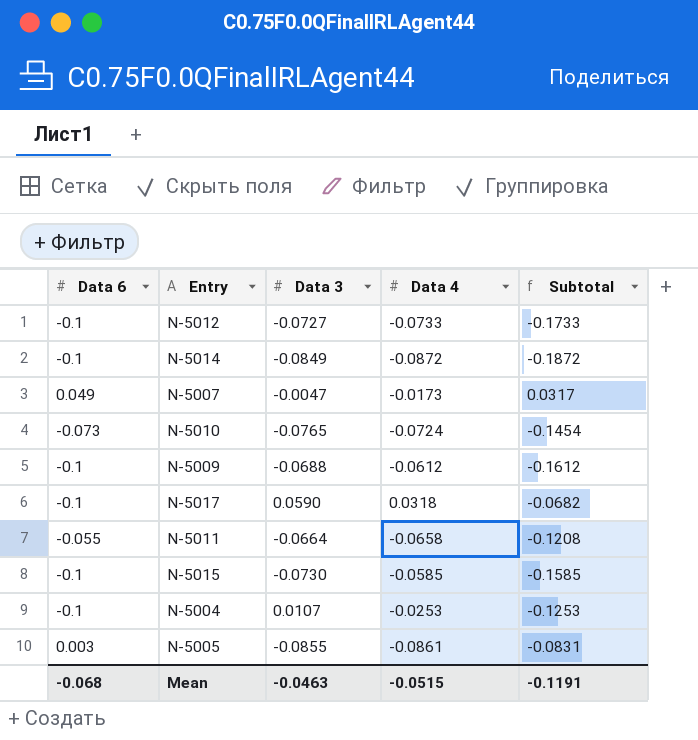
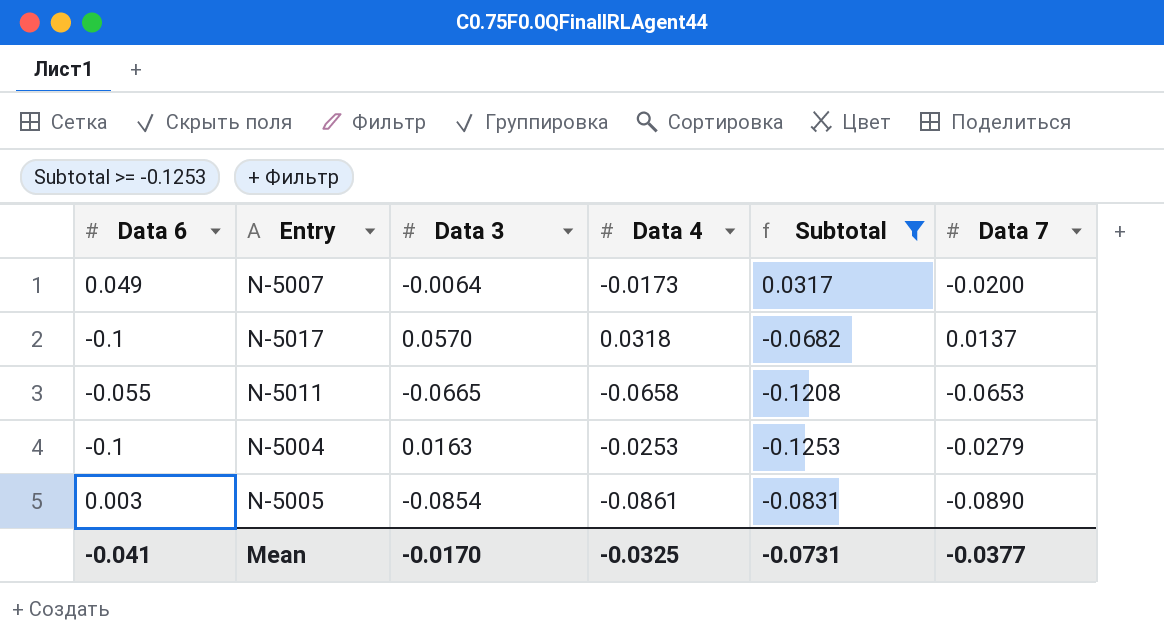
filter: none -> Subtotal >= -0.1253
column Data 7 | position: none -> 6
N-5007 | Data 3: -0.0047 -> -0.0064
N-5017 | Data 3: 0.0590 -> 0.0570
N-5011 | Data 3: -0.0664 -> -0.0665
N-5004 | Data 3: 0.0107 -> 0.0163
N-5005 | Data 3: -0.0855 -> -0.0854
Mean | Data 6: -0.068 -> -0.041
Mean | Data 3: -0.0463 -> -0.0170
Mean | Data 4: -0.0515 -> -0.0325
Mean | Subtotal: -0.1191 -> -0.0731

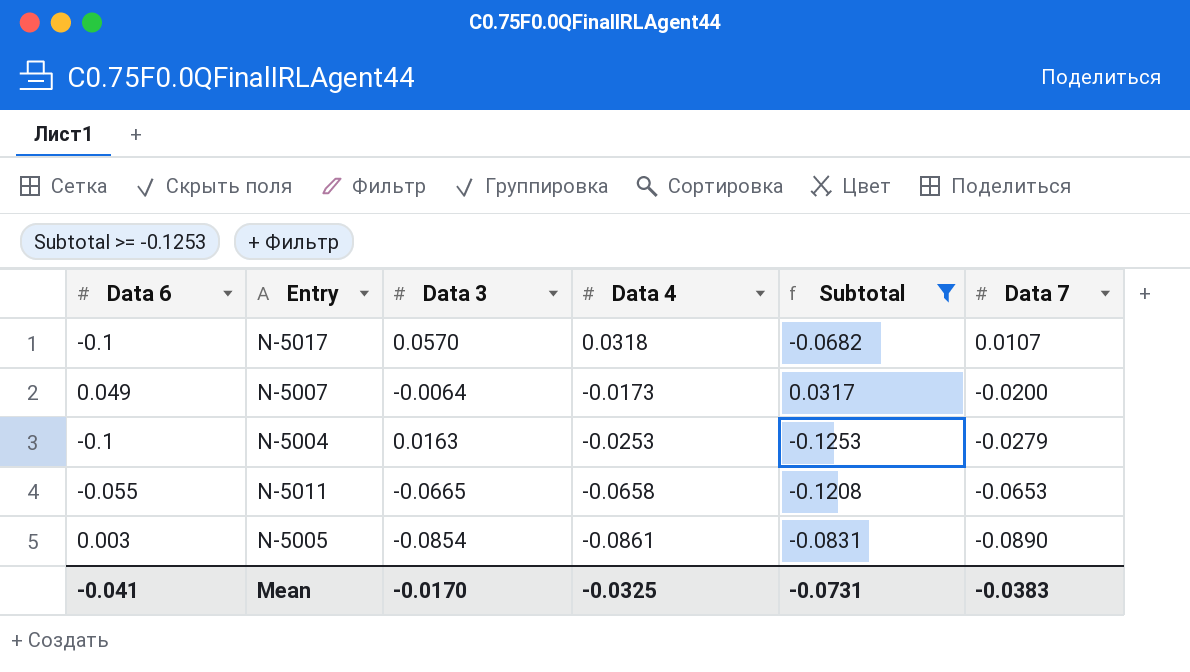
row order: none -> Data 4 descending
N-5017 | Data 7: 0.0137 -> 0.0107
Mean | Data 7: -0.0377 -> -0.0383

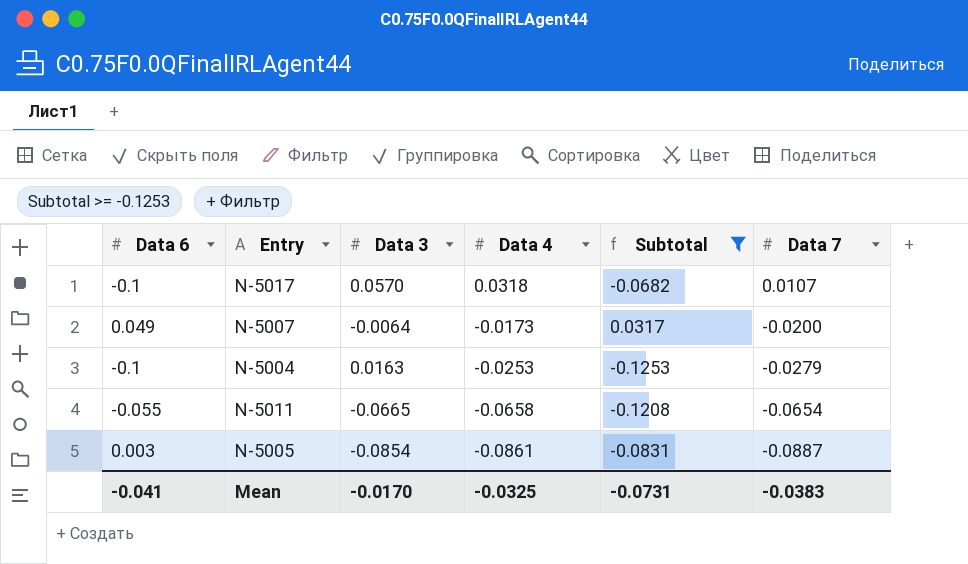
N-5011 | Data 7: -0.0653 -> -0.0654
N-5005 | Data 7: -0.0890 -> -0.0887

